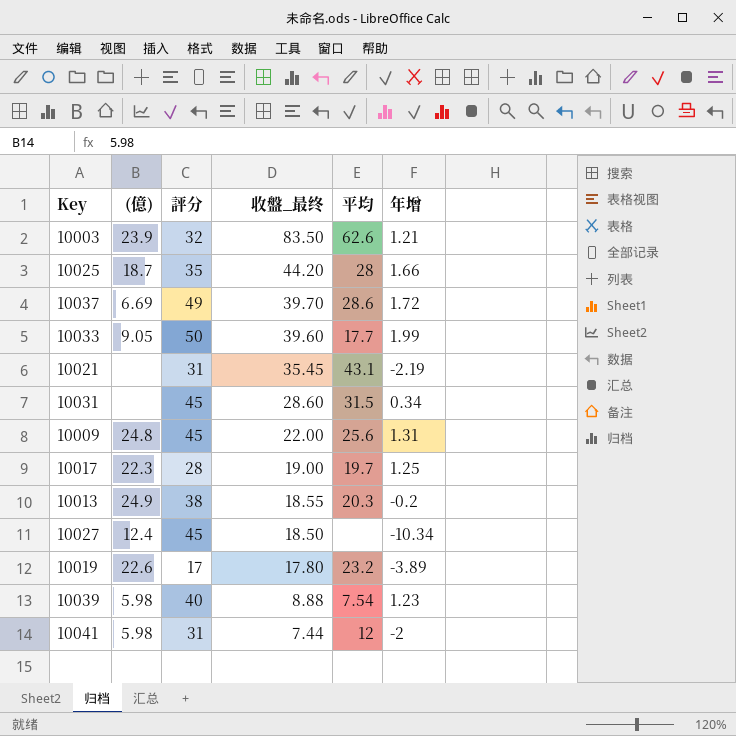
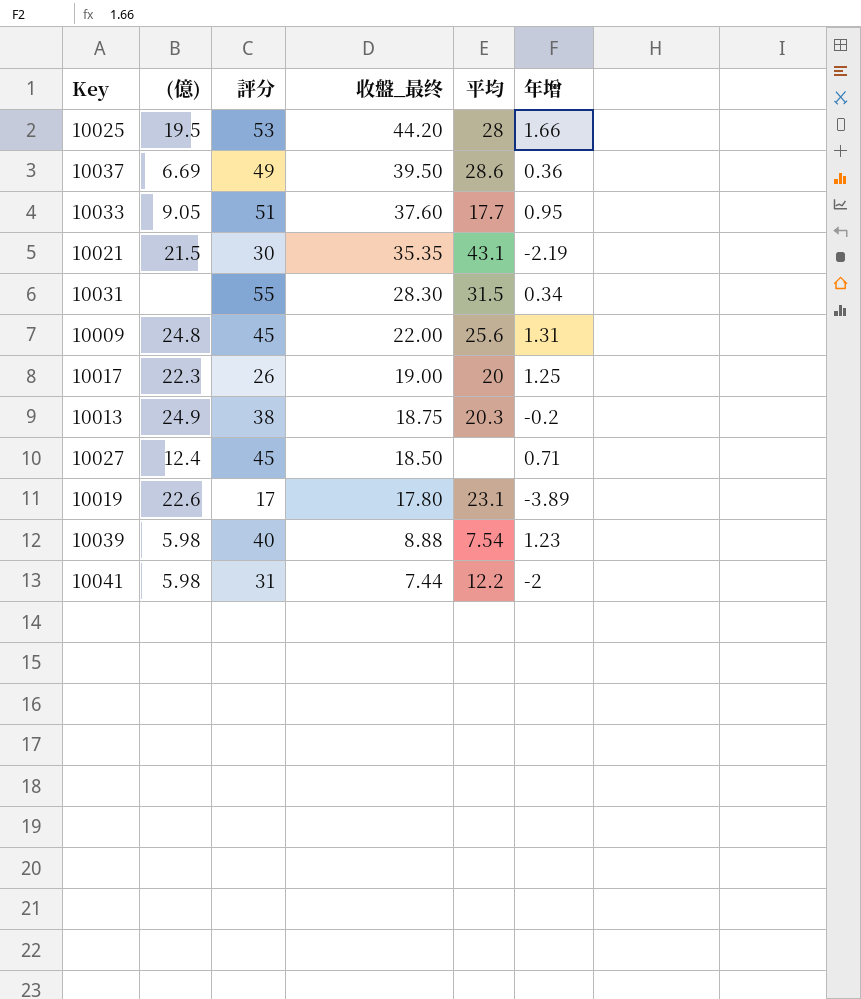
row 10003: 23.9 | 32 | 83.50 | 62.6 | 1.21 -> none
10025 | (億): 18.7 -> 19.5
10025 | 評分: 35 -> 53
10037 | 收盤_最终: 39.70 -> 39.50
10037 | 年增: 1.72 -> 0.36
10033 | 評分: 50 -> 51
10033 | 收盤_最终: 39.60 -> 37.60
10033 | 年增: 1.99 -> 0.95
10021 | (億): none -> 21.5
10021 | 評分: 31 -> 30
10021 | 收盤_最终: 35.45 -> 35.35
10031 | 評分: 45 -> 55
10031 | 收盤_最终: 28.60 -> 28.30
10017 | 評分: 28 -> 26
10017 | 平均: 19.7 -> 20
10013 | 收盤_最终: 18.55 -> 18.75
10027 | 年增: -10.34 -> 0.71
10019 | 平均: 23.2 -> 23.1
10041 | 平均: 12 -> 12.2

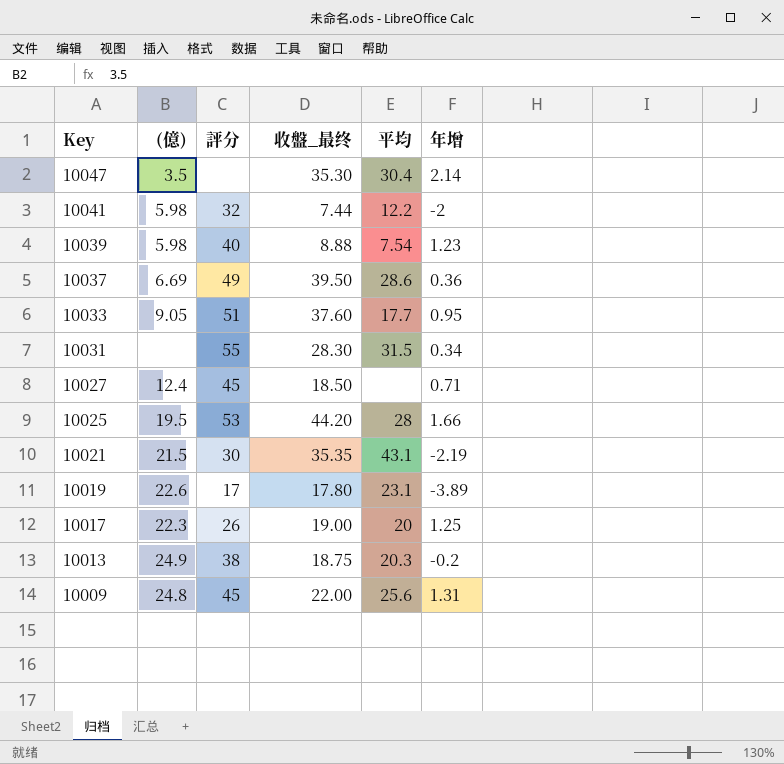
row order: 收盤_最终 descending -> Key descending
row 10047: none -> 3.5 | none | 35.30 | 30.4 | 2.14
10041 | 評分: 31 -> 32

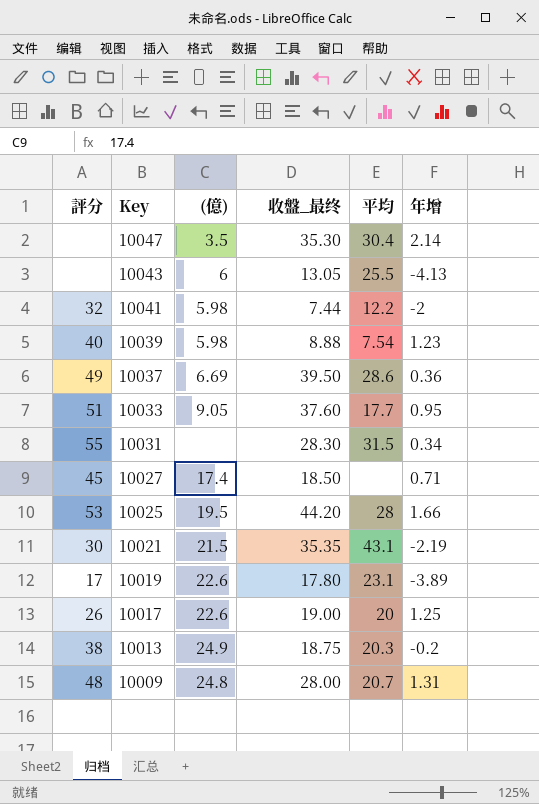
column 評分 | position: 3 -> 1
row 10043: none -> none | 6 | 13.05 | 25.5 | -4.13
10027 | (億): 12.4 -> 17.4
10017 | (億): 22.3 -> 22.6
10009 | 評分: 45 -> 48
10009 | 收盤_最终: 22.00 -> 28.00
10009 | 平均: 25.6 -> 20.7

